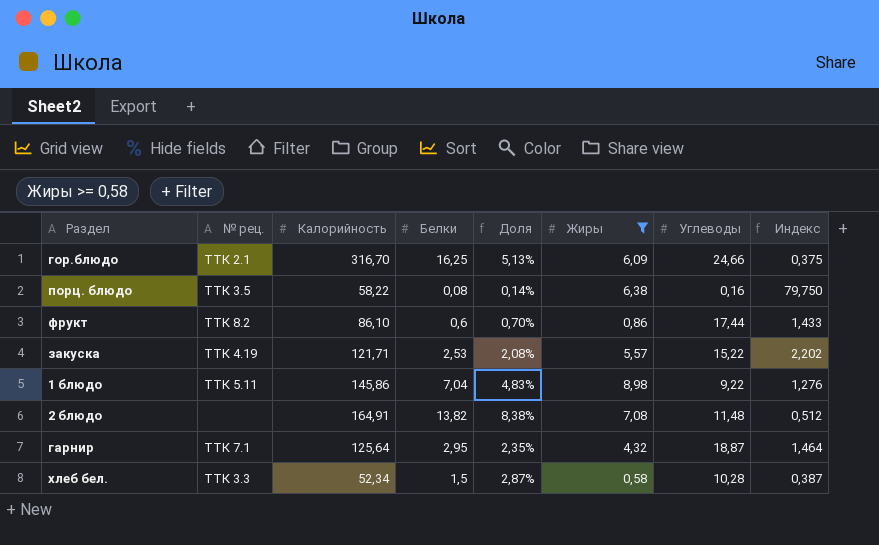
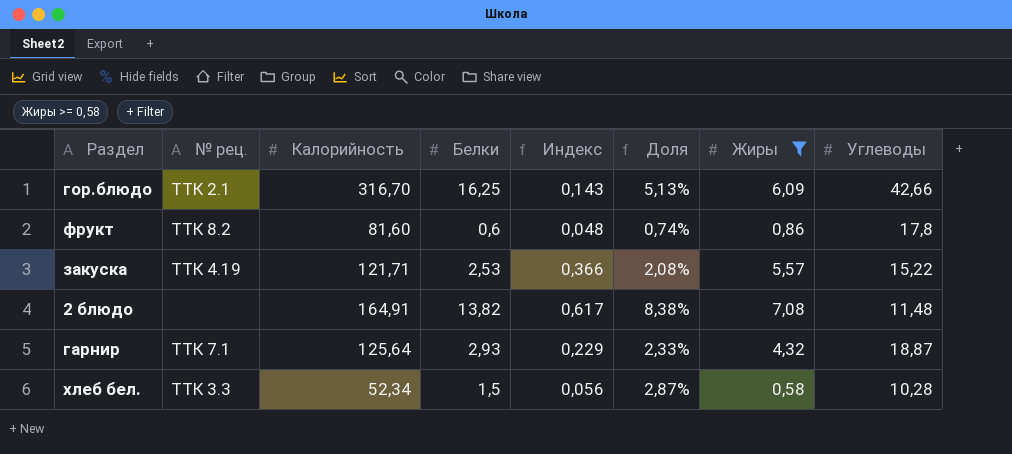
column Индекс | formula: [Жиры] / [Белки] -> [Жиры] / [Углеводы]
column Индекс | position: 8 -> 5
row порц. блюдо: ТТК 3.5 | 58,22 | 0,08 | 0,14% | 6,38 | 0,16 | 79,750 -> none
row 1 блюдо: ТТК 5.11 | 145,86 | 7,04 | 4,83% | 8,98 | 9,22 | 1,276 -> none
гор.блюдо | Углеводы: 24,66 -> 42,66
фрукт | Калорийность: 86,10 -> 81,60
фрукт | Доля: 0,70% -> 0,74%
фрукт | Углеводы: 17,44 -> 17,8
гарнир | Белки: 2,95 -> 2,93
гарнир | Доля: 2,35% -> 2,33%

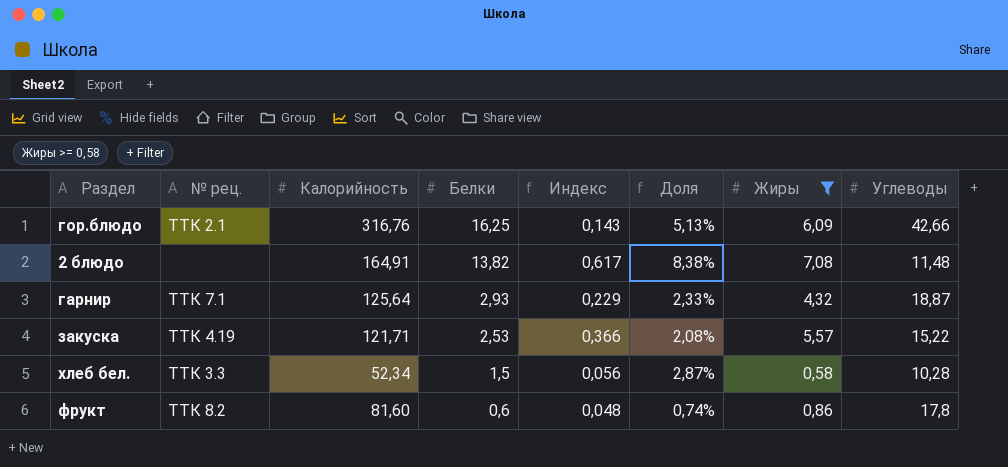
row order: none -> Белки descending
гор.блюдо | Калорийность: 316,70 -> 316,76

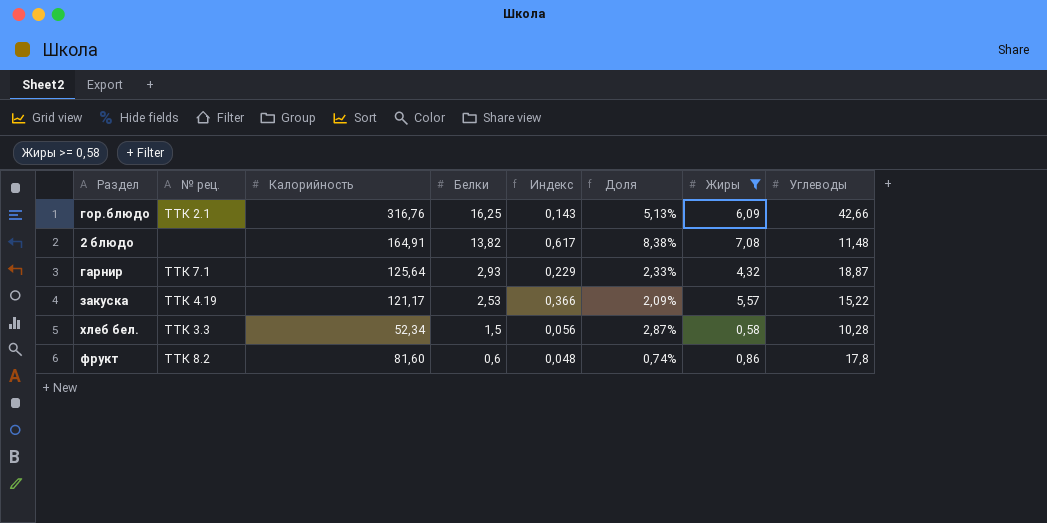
закуска | Калорийность: 121,71 -> 121,17
закуска | Доля: 2,08% -> 2,09%

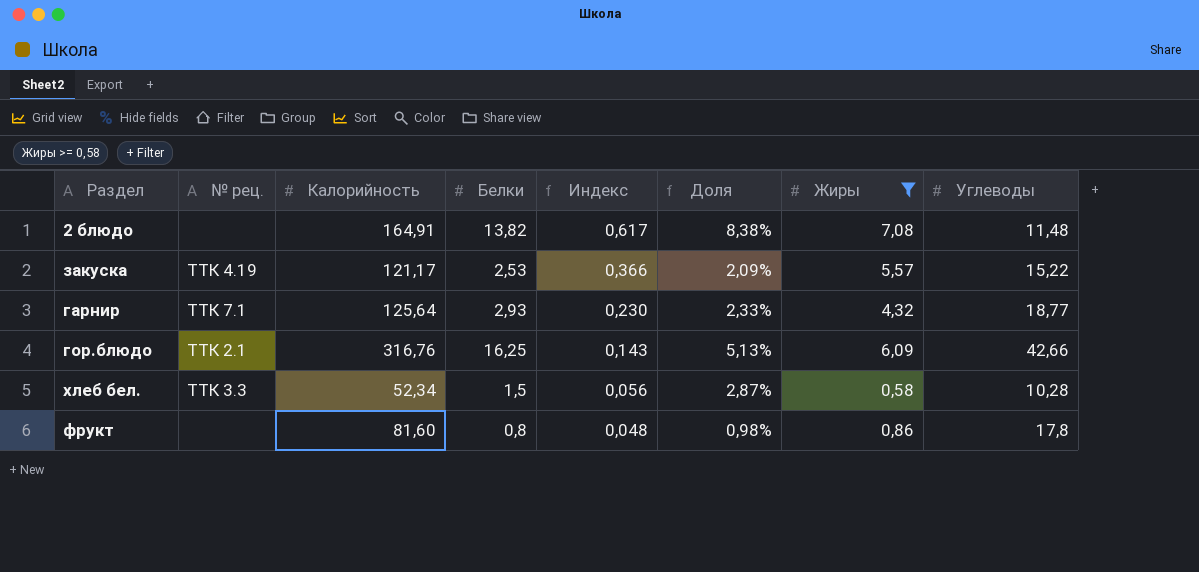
row order: Белки descending -> Индекс descending
гарнир | Индекс: 0,229 -> 0,230
гарнир | Углеводы: 18,87 -> 18,77
фрукт | № рец.: ТТК 8.2 -> none
фрукт | Белки: 0,6 -> 0,8
фрукт | Доля: 0,74% -> 0,98%

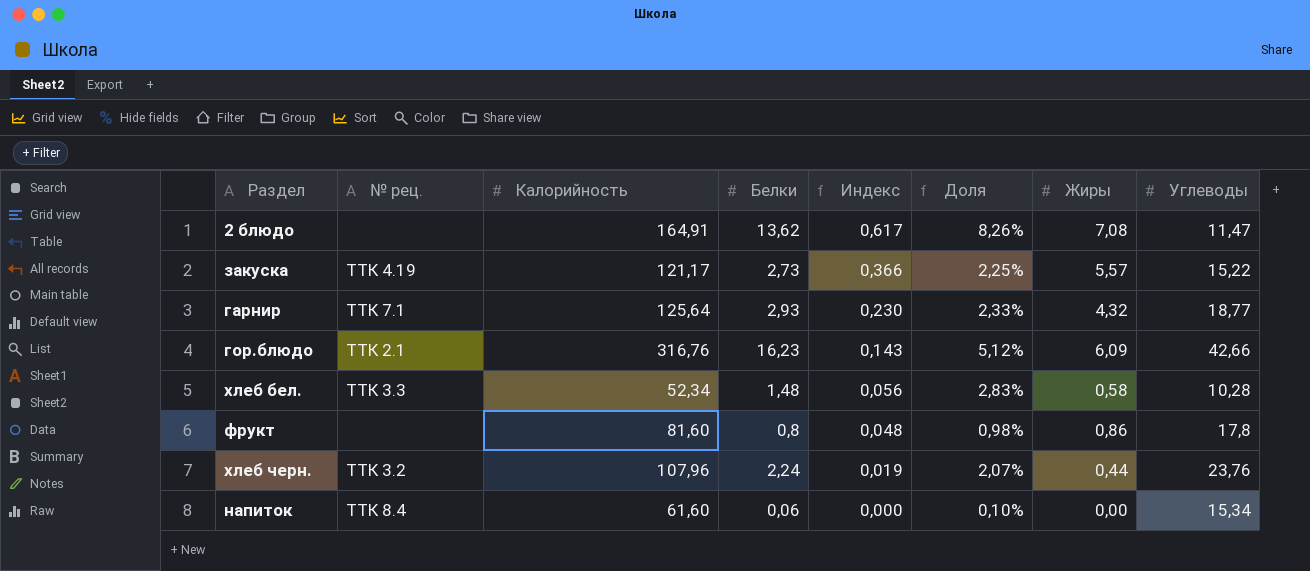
filter: Жиры >= 0,58 -> none
2 блюдо | Белки: 13,82 -> 13,62
2 блюдо | Доля: 8,38% -> 8,26%
2 блюдо | Углеводы: 11,48 -> 11,47
закуска | Белки: 2,53 -> 2,73
закуска | Доля: 2,09% -> 2,25%
гор.блюдо | Белки: 16,25 -> 16,23
гор.блюдо | Доля: 5,13% -> 5,12%
хлеб бел. | Белки: 1,5 -> 1,48
хлеб бел. | Доля: 2,87% -> 2,83%

